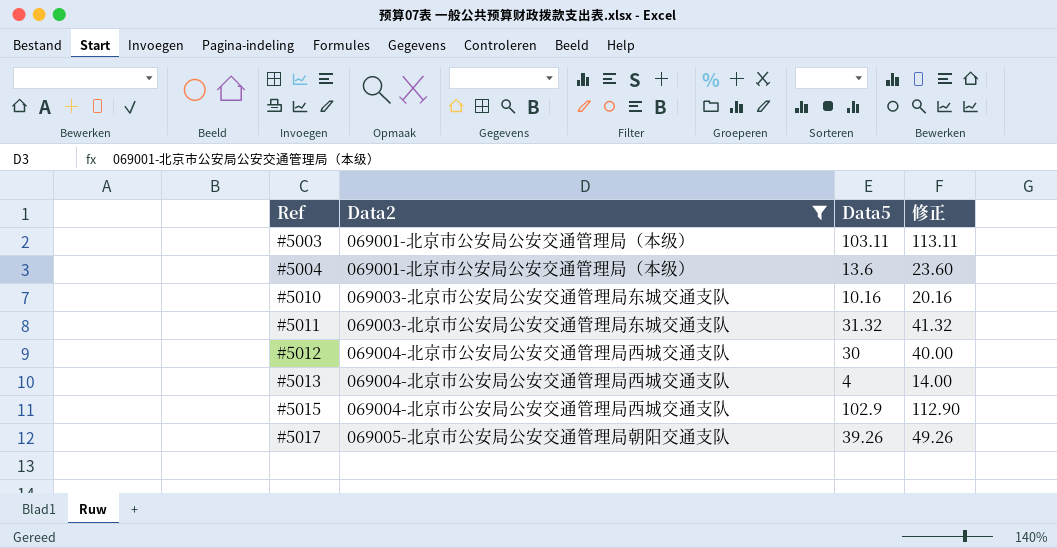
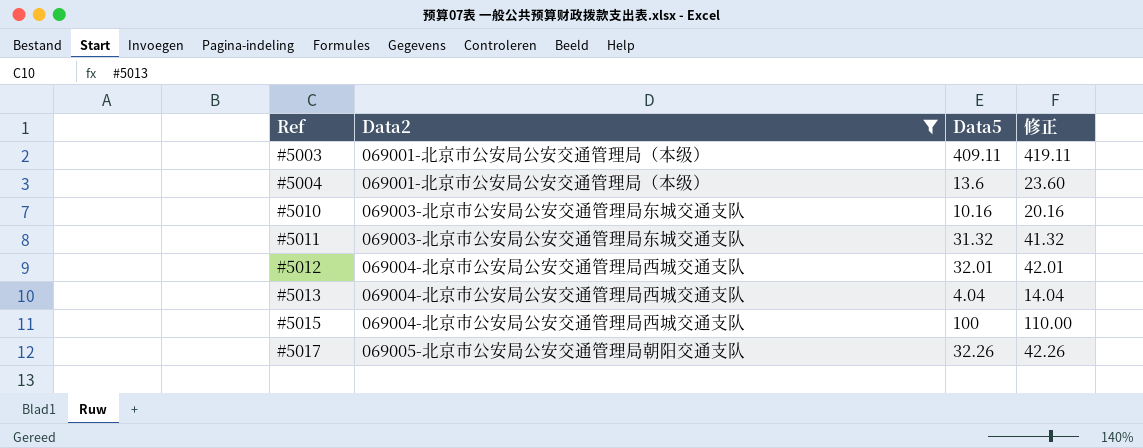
#5003 | Data5: 103.11 -> 409.11
#5003 | 修正: 113.11 -> 419.11
#5012 | Data5: 30 -> 32.01
#5012 | 修正: 40.00 -> 42.01
#5013 | Data5: 4 -> 4.04
#5013 | 修正: 14.00 -> 14.04
#5015 | Data5: 102.9 -> 100
#5015 | 修正: 112.90 -> 110.00
#5017 | Data5: 39.26 -> 32.26
#5017 | 修正: 49.26 -> 42.26

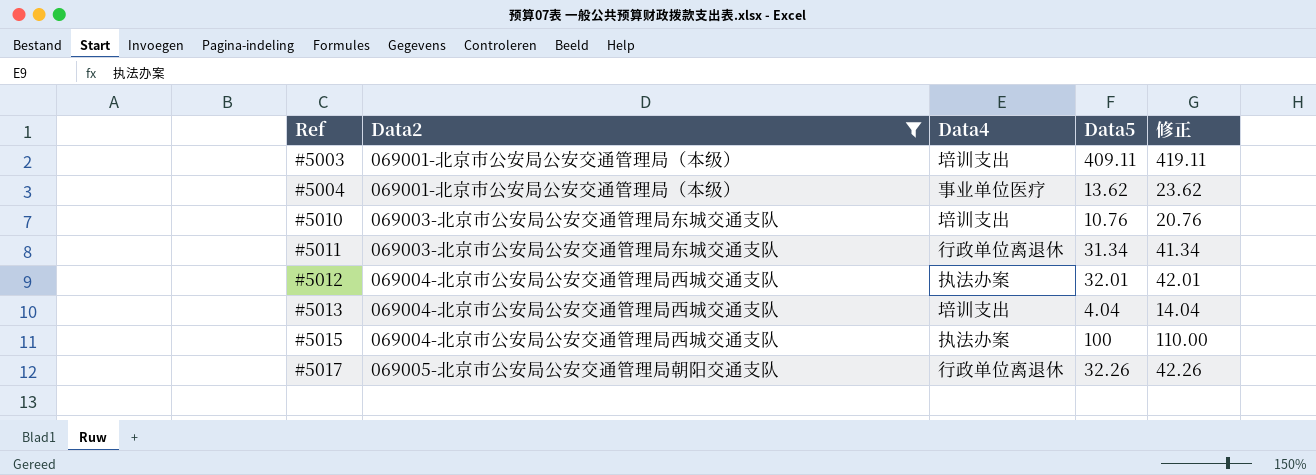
column Data4 | position: none -> 3
#5004 | Data5: 13.6 -> 13.62
#5004 | 修正: 23.60 -> 23.62
#5010 | Data5: 10.16 -> 10.76
#5010 | 修正: 20.16 -> 20.76
#5011 | Data5: 31.32 -> 31.34
#5011 | 修正: 41.32 -> 41.34

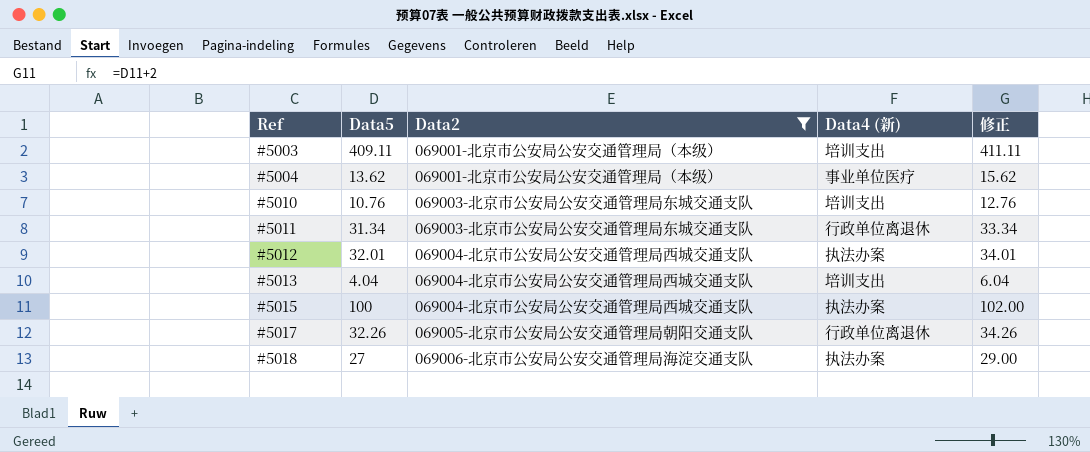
column Data5 | position: 4 -> 2
column name: Data4 -> Data4 (新)
column 修正 | formula: [Data5] + 10 -> [Data5] + 2
row #5018: none -> 27 | 069006-北京市公安局公安交通管理局海淀交通支队 | 执法办案 | 29.00

